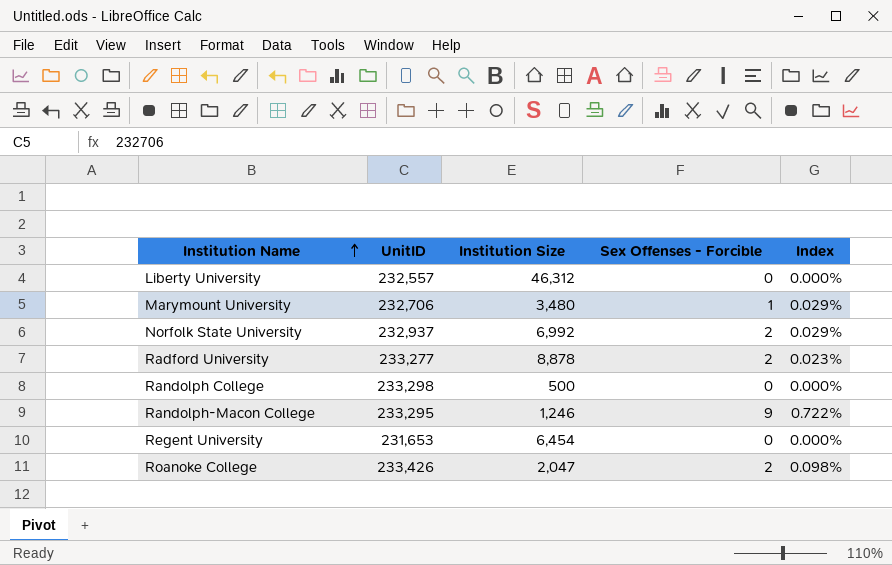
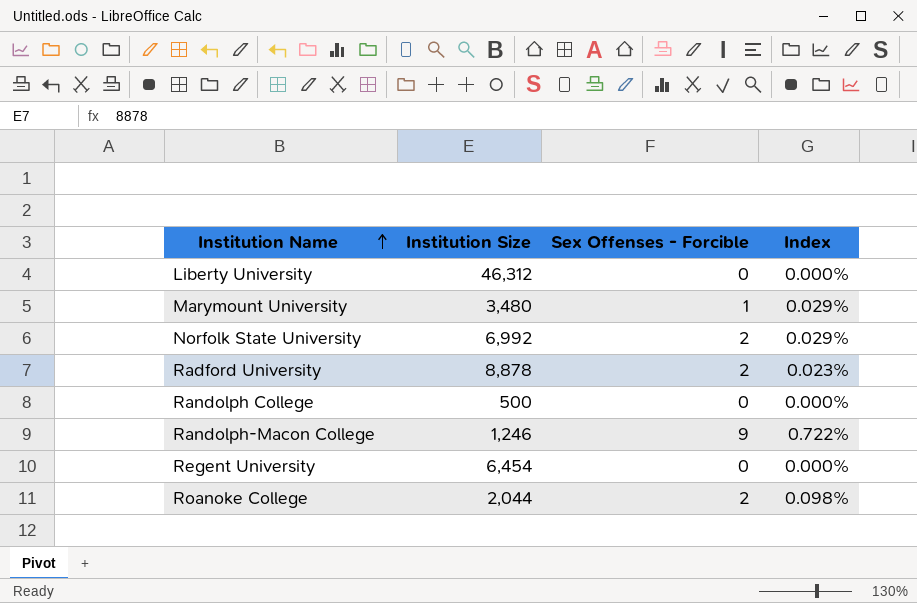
column UnitID | position: 2 -> none
Roanoke College | Institution Size: 2,047 -> 2,044

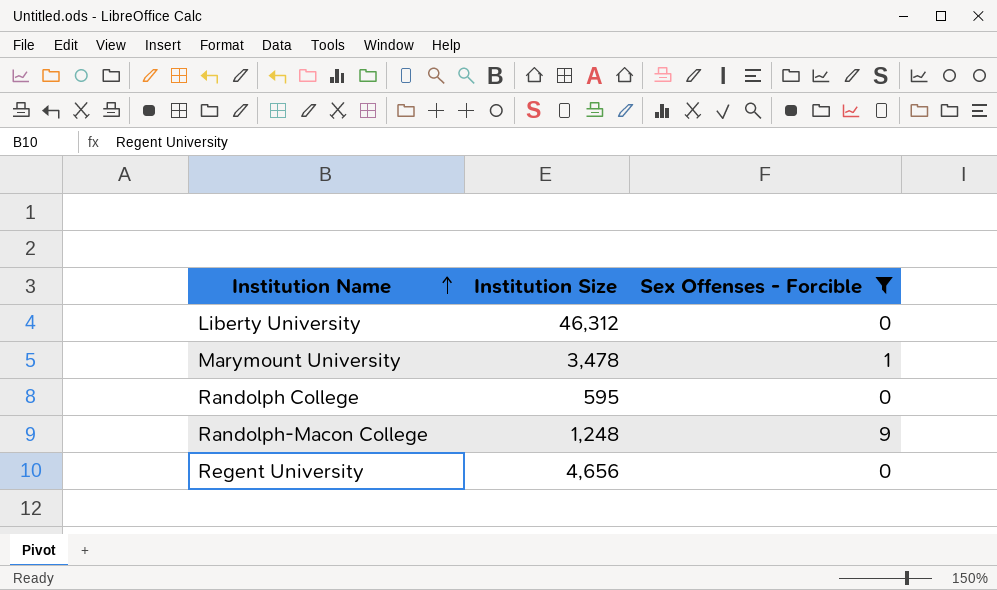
filter: none -> Sex Offenses - Forcible != 2
column Index | formula: [Sex Offenses - Forcible] / [Institution Size] -> none
Marymount University | Institution Size: 3,480 -> 3,478
Randolph College | Institution Size: 500 -> 595
Randolph-Macon College | Institution Size: 1,246 -> 1,248
Regent University | Institution Size: 6,454 -> 4,656

